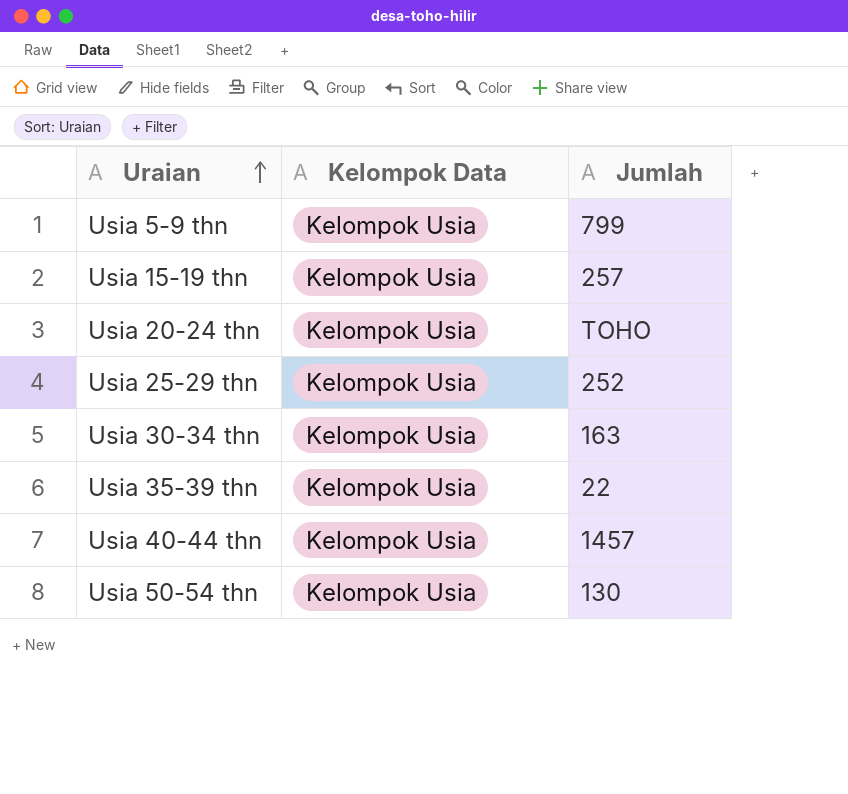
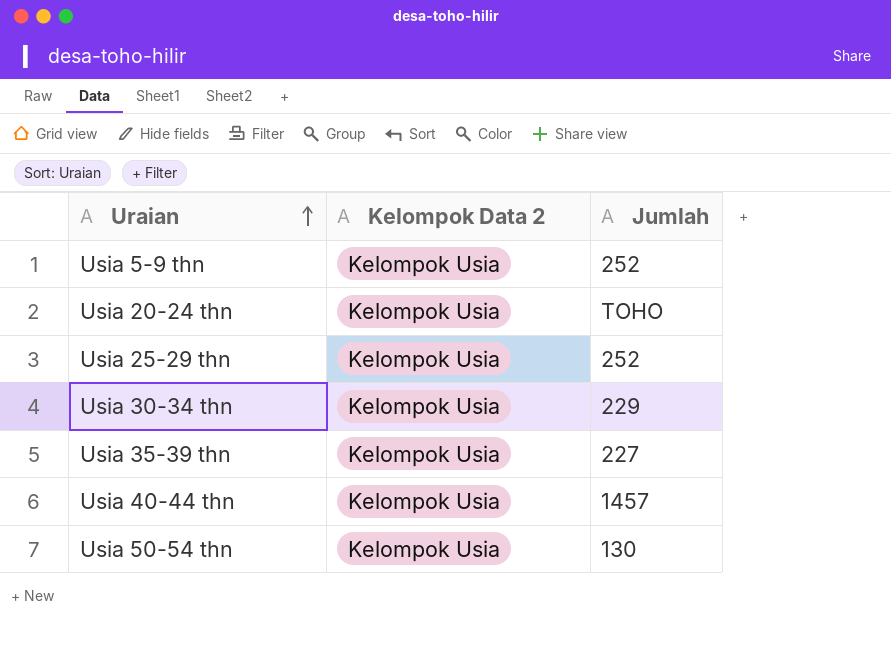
column name: Kelompok Data -> Kelompok Data 2
row Usia 15-19 thn: Kelompok Usia | 257 -> none
Usia 5-9 thn | Jumlah: 799 -> 252
Usia 30-34 thn | Jumlah: 163 -> 229
Usia 35-39 thn | Jumlah: 22 -> 227

